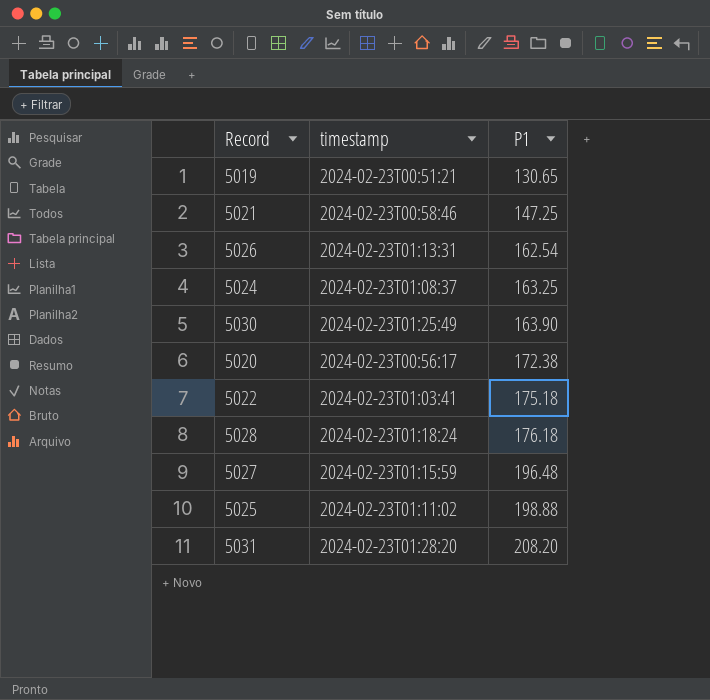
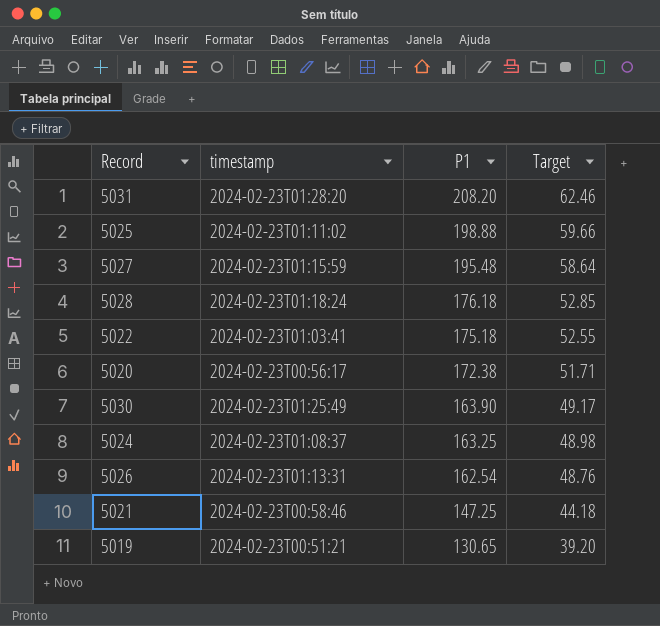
row order: P1 ascending -> P1 descending
column Target | formula: none -> [P1] * 0.3
5027 | P1: 196.48 -> 195.48

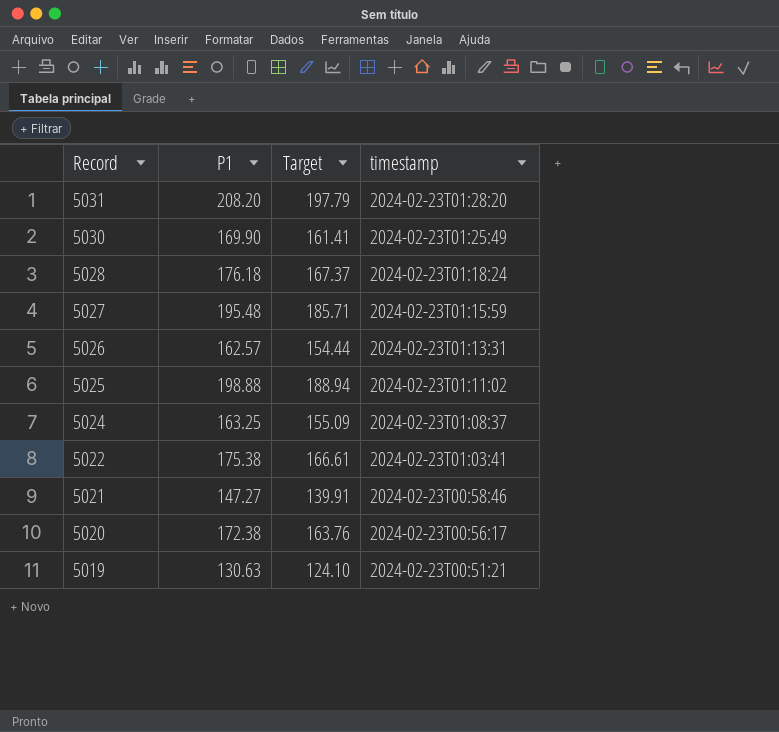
row order: P1 descending -> Record descending
column Target | formula: [P1] * 0.3 -> [P1] * 0.95
column timestamp | position: 2 -> 4
5030 | P1: 163.90 -> 169.90
5026 | P1: 162.54 -> 162.57
5022 | P1: 175.18 -> 175.38
5021 | P1: 147.25 -> 147.27
5019 | P1: 130.65 -> 130.63

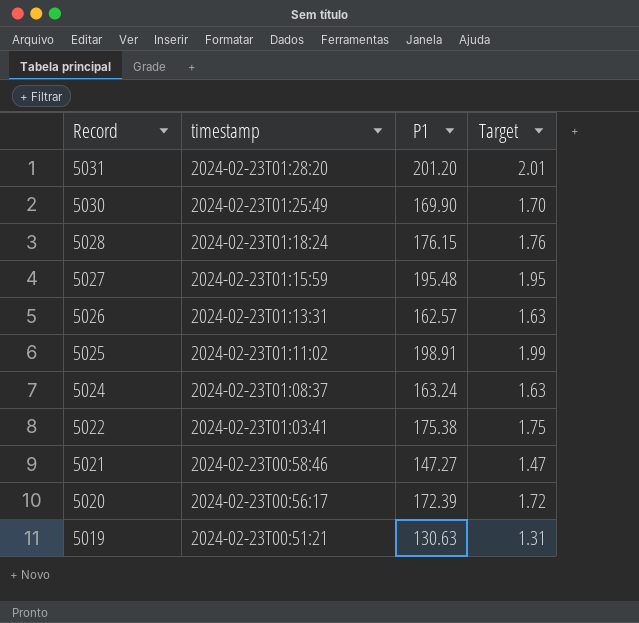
column timestamp | position: 4 -> 2
column Target | formula: [P1] * 0.95 -> [P1] * 0.01
5031 | P1: 208.20 -> 201.20
5028 | P1: 176.18 -> 176.15
5025 | P1: 198.88 -> 198.91
5024 | P1: 163.25 -> 163.24
5020 | P1: 172.38 -> 172.39

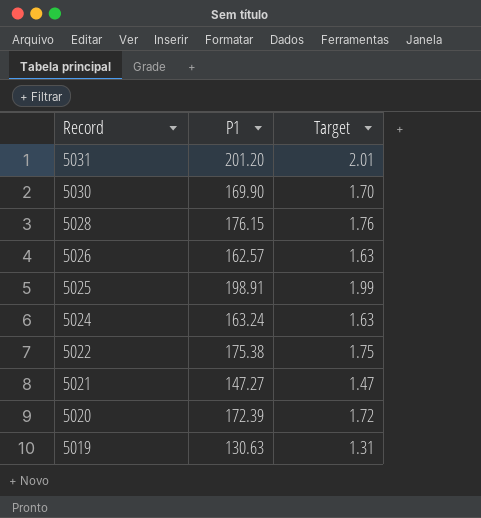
column timestamp | position: 2 -> none
row 5027: 2024-02-23T01:15:59 | 195.48 | 1.95 -> none

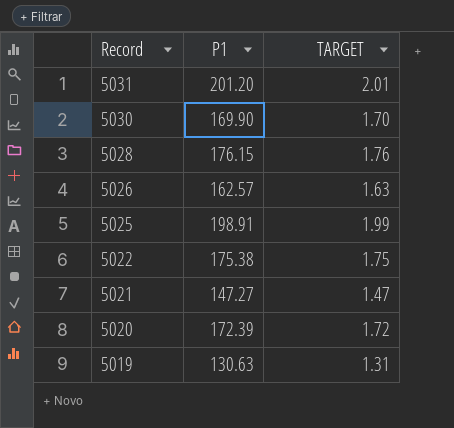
column name: Target -> TARGET
row 5024: 163.24 | 1.63 -> none

